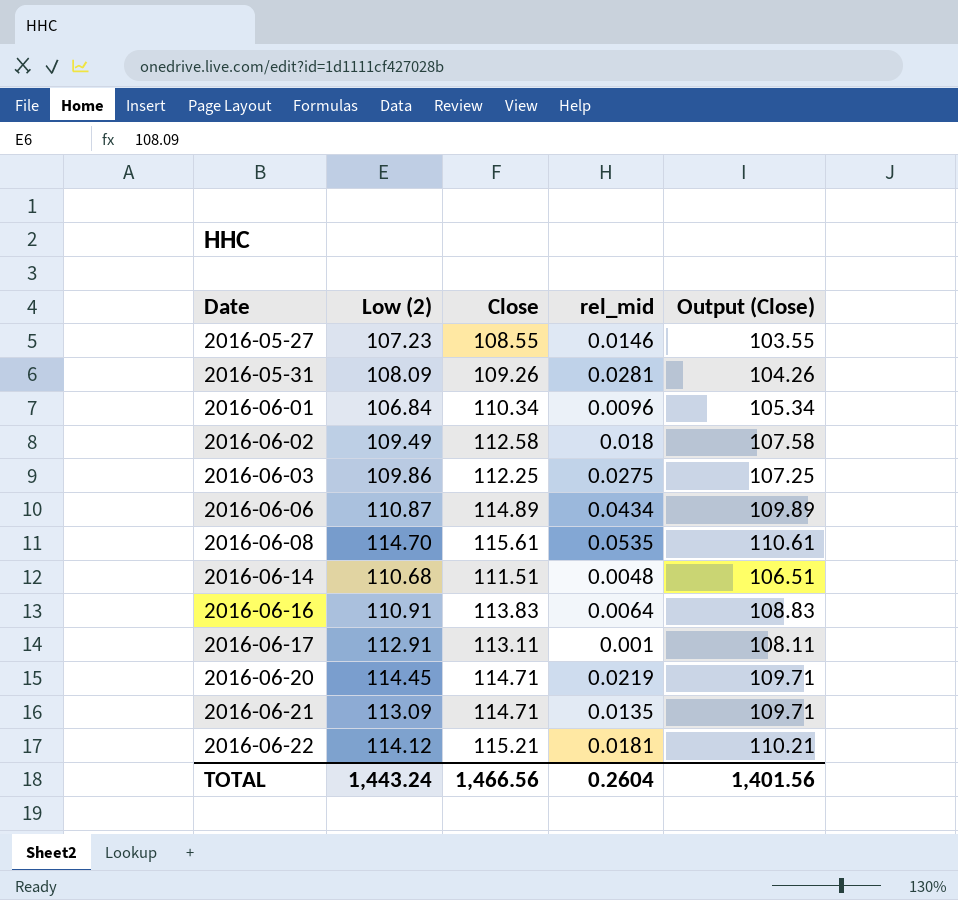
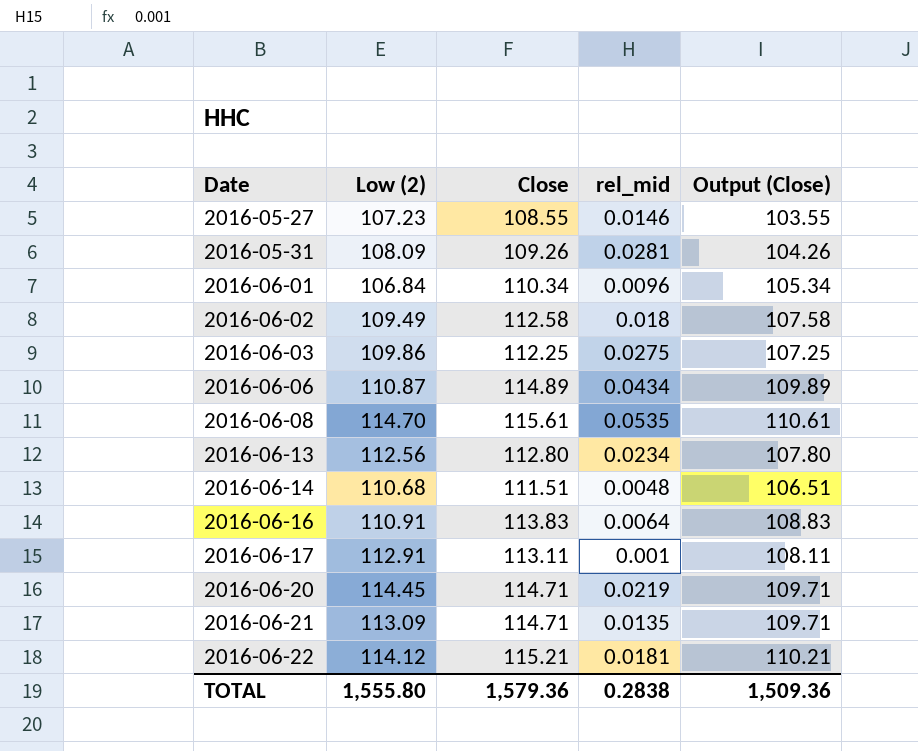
row 2016-06-13: none -> 112.56 | 112.80 | 0.0234 | 107.80
TOTAL | Low (2): 1,443.24 -> 1,555.80
TOTAL | Close: 1,466.56 -> 1,579.36
TOTAL | rel_mid: 0.2604 -> 0.2838
TOTAL | Output (Close): 1,401.56 -> 1,509.36

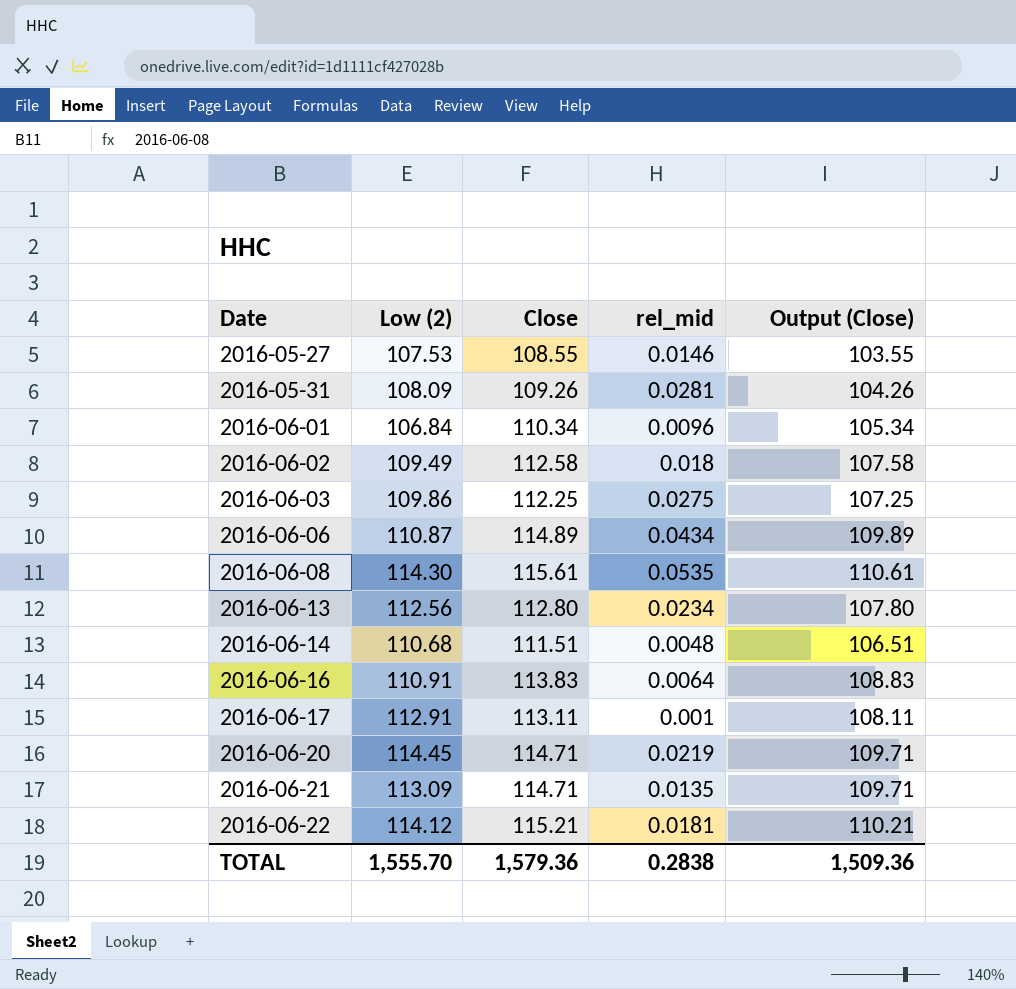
2016-05-27 | Low (2): 107.23 -> 107.53
2016-06-08 | Low (2): 114.70 -> 114.30
TOTAL | Low (2): 1,555.80 -> 1,555.70

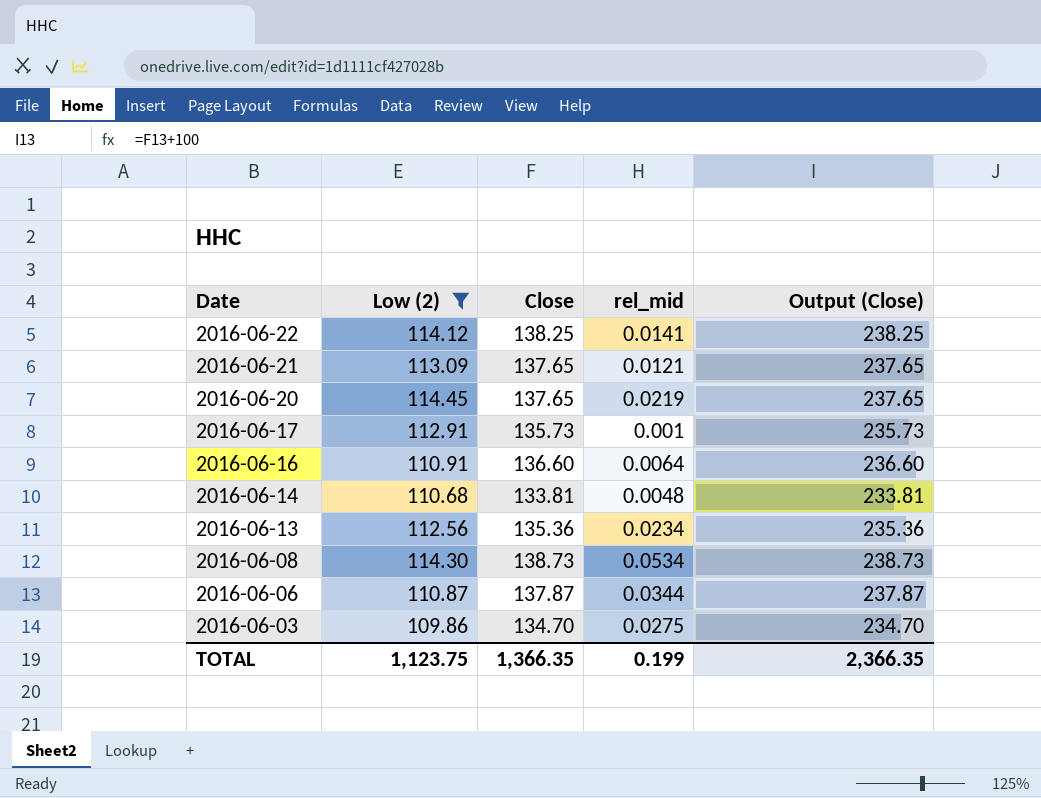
filter: none -> Low (2) >= 109.86
row order: Date ascending -> Date descending
column Output (Close) | formula: [Close] - 5 -> [Close] + 100
2016-06-22 | Close: 115.21 -> 138.25
2016-06-22 | rel_mid: 0.0181 -> 0.0141
2016-06-21 | Close: 114.71 -> 137.65
2016-06-21 | rel_mid: 0.0135 -> 0.0121
2016-06-20 | Close: 114.71 -> 137.65
2016-06-17 | Close: 113.11 -> 135.73
2016-06-16 | Close: 113.83 -> 136.60
2016-06-14 | Close: 111.51 -> 133.81
2016-06-13 | Close: 112.80 -> 135.36
2016-06-08 | Close: 115.61 -> 138.73
2016-06-08 | rel_mid: 0.0535 -> 0.0534
2016-06-06 | Close: 114.89 -> 137.87
2016-06-06 | rel_mid: 0.0434 -> 0.0344
2016-06-03 | Close: 112.25 -> 134.70
TOTAL | Low (2): 1,555.70 -> 1,123.75
TOTAL | Close: 1,579.36 -> 1,366.35
TOTAL | rel_mid: 0.2838 -> 0.199
TOTAL | Output (Close): 1,509.36 -> 2,366.35

